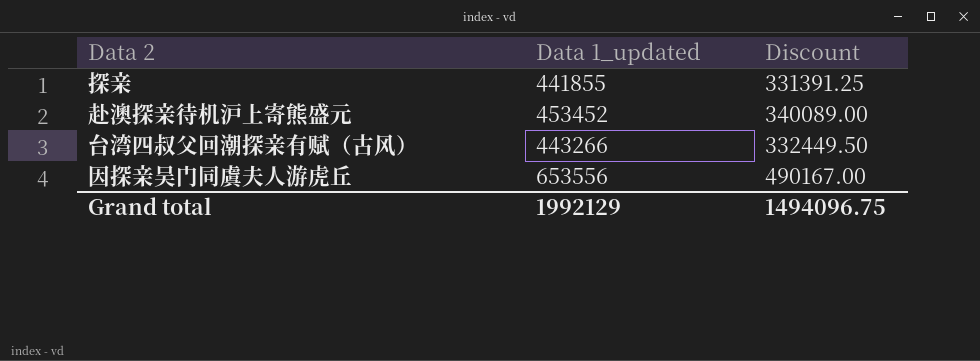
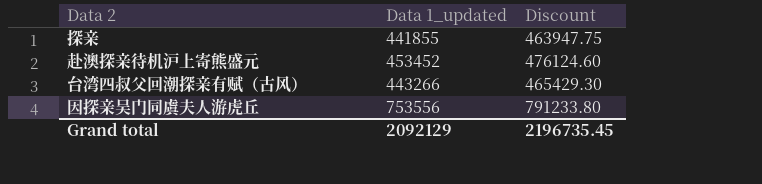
column Discount | formula: [Data 1_updated] * 0.75 -> [Data 1_updated] * 1.05
因探亲吴门同虞夫人游虎丘 | Data 1_updated: 653556 -> 753556
Grand total | Data 1_updated: 1992129 -> 2092129
Grand total | Discount: 1494096.75 -> 2196735.45

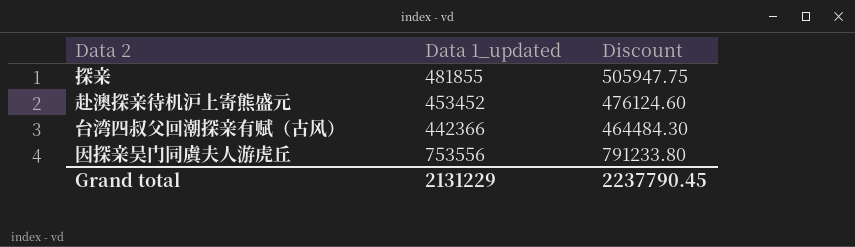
探亲 | Data 1_updated: 441855 -> 481855
探亲 | Discount: 463947.75 -> 505947.75
台湾四叔父回潮探亲有赋（古风） | Data 1_updated: 443266 -> 442366
台湾四叔父回潮探亲有赋（古风） | Discount: 465429.30 -> 464484.30
Grand total | Data 1_updated: 2092129 -> 2131229
Grand total | Discount: 2196735.45 -> 2237790.45

